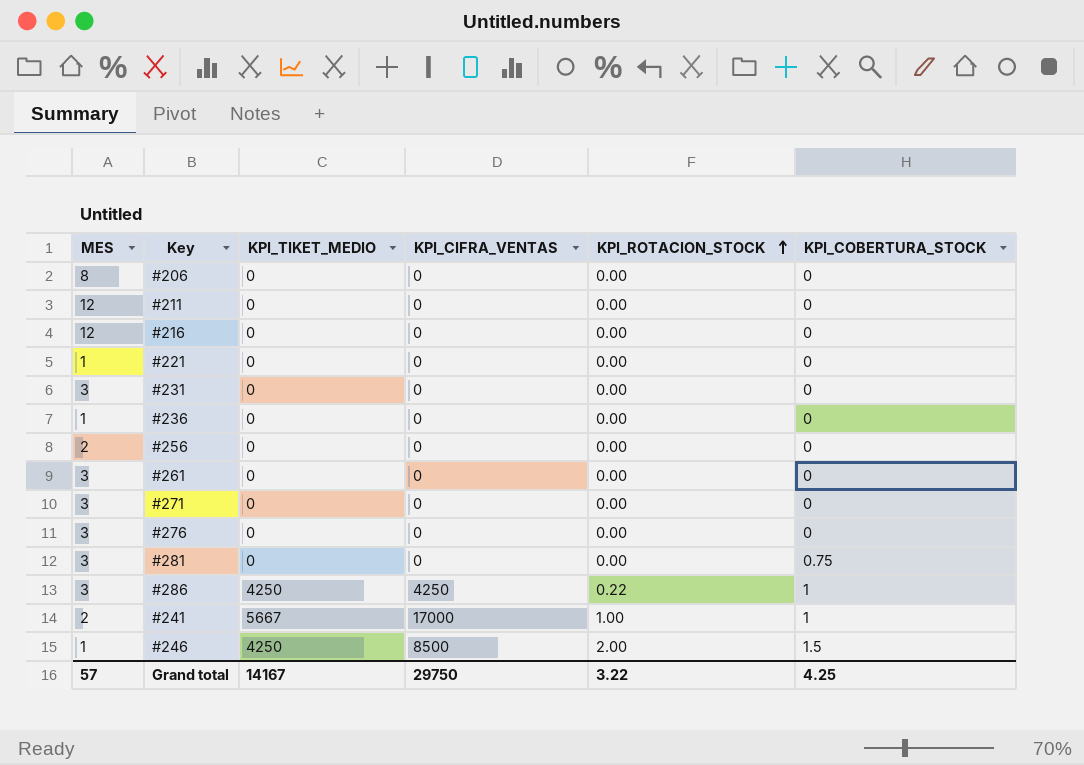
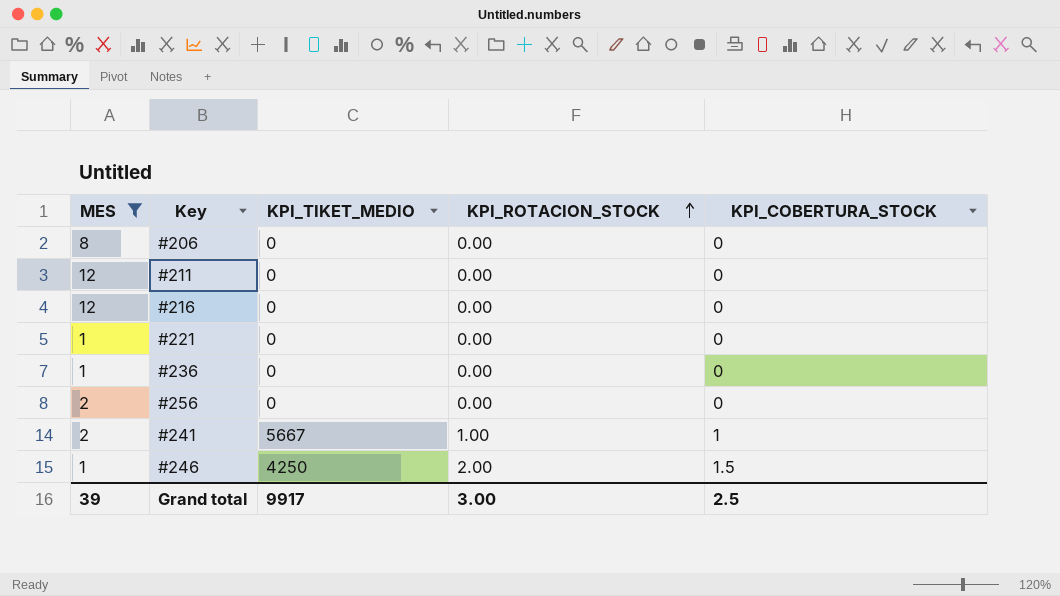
filter: none -> MES != 3
column KPI_CIFRA_VENTAS | position: 4 -> none
Grand total | MES: 57 -> 39
Grand total | KPI_TIKET_MEDIO: 14167 -> 9917
Grand total | KPI_ROTACION_STOCK: 3.22 -> 3.00
Grand total | KPI_COBERTURA_STOCK: 4.25 -> 2.5

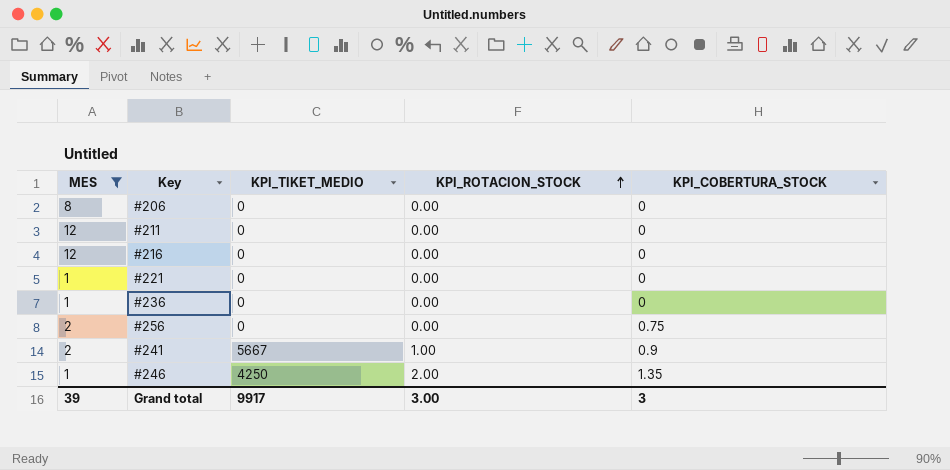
#256 | KPI_COBERTURA_STOCK: 0 -> 0.75
#241 | KPI_COBERTURA_STOCK: 1 -> 0.9
#246 | KPI_COBERTURA_STOCK: 1.5 -> 1.35
Grand total | KPI_COBERTURA_STOCK: 2.5 -> 3

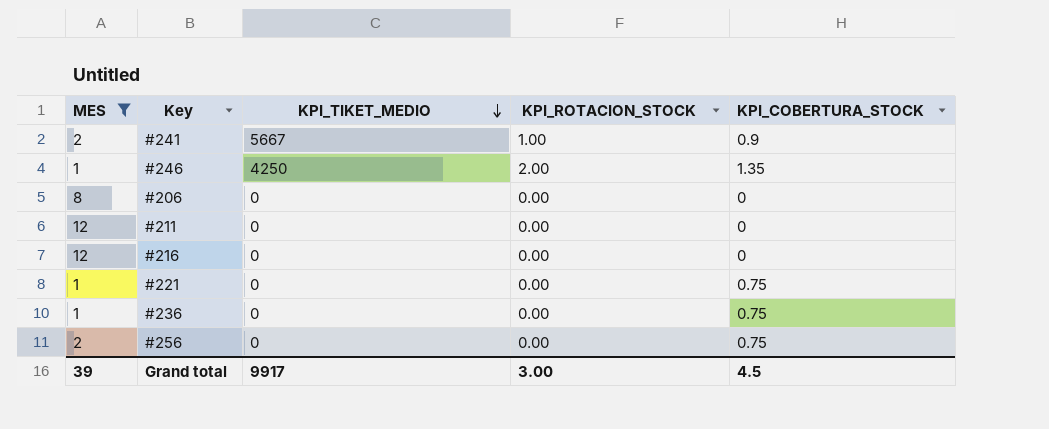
row order: KPI_ROTACION_STOCK ascending -> KPI_TIKET_MEDIO descending
#221 | KPI_COBERTURA_STOCK: 0 -> 0.75
#236 | KPI_COBERTURA_STOCK: 0 -> 0.75
Grand total | KPI_COBERTURA_STOCK: 3 -> 4.5

